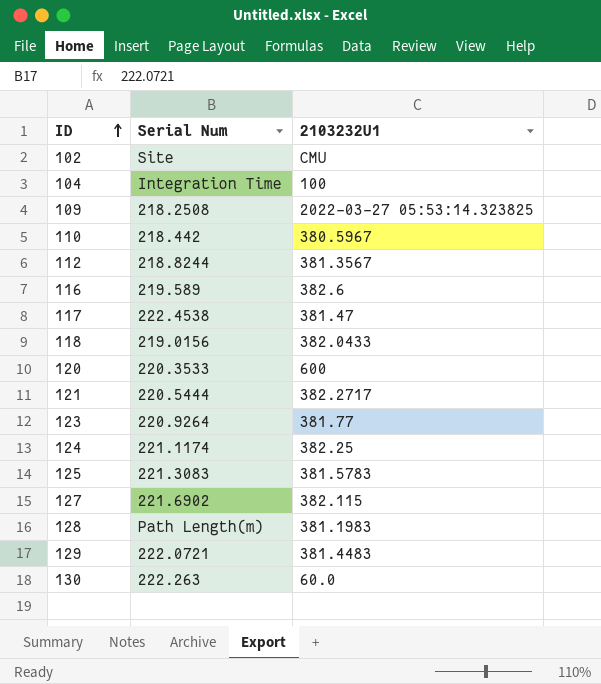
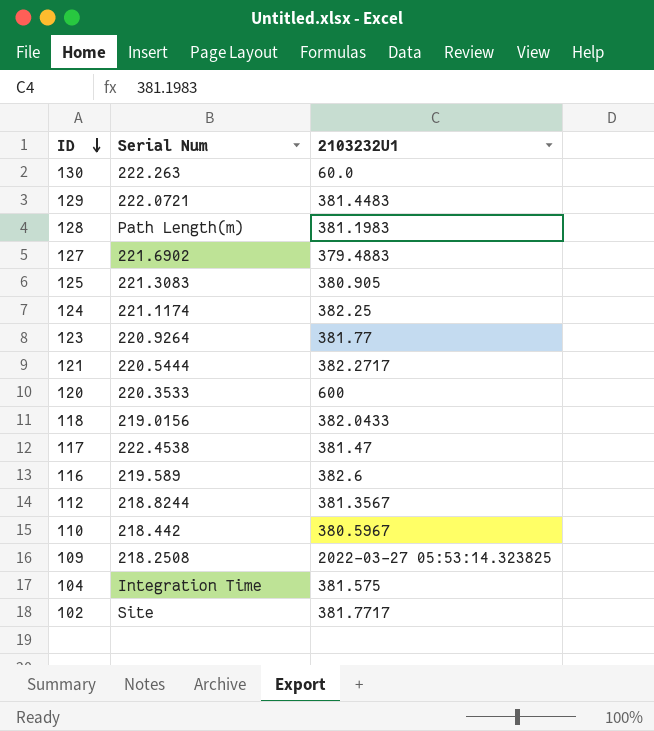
row order: ID ascending -> ID descending
127 | 2103232U1: 382.115 -> 379.4883
125 | 2103232U1: 381.5783 -> 380.905
104 | 2103232U1: 100 -> 381.575
102 | 2103232U1: CMU -> 381.7717

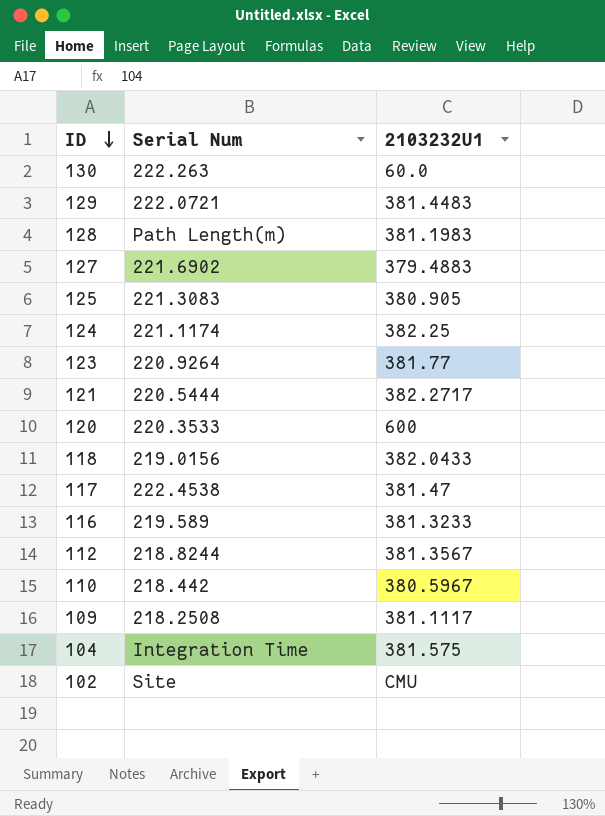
116 | 2103232U1: 382.6 -> 381.3233
109 | 2103232U1: 2022-03-27 05:53:14.323825 -> 381.1117
102 | 2103232U1: 381.7717 -> CMU

